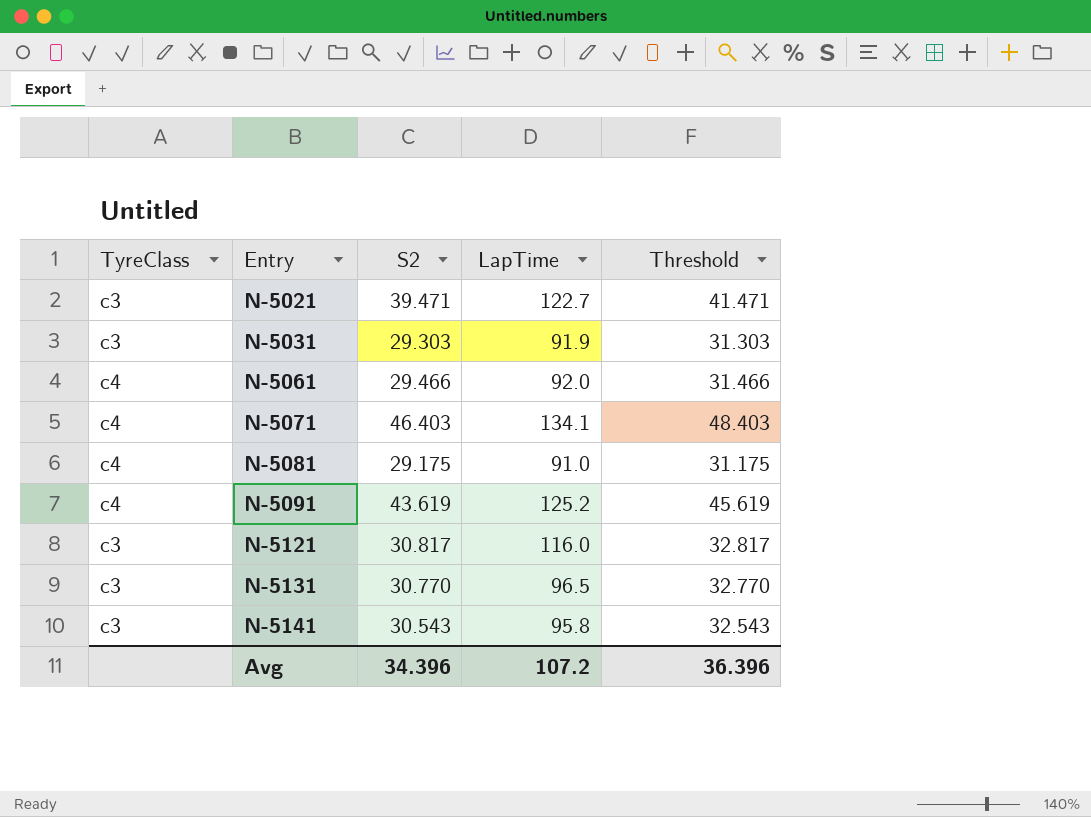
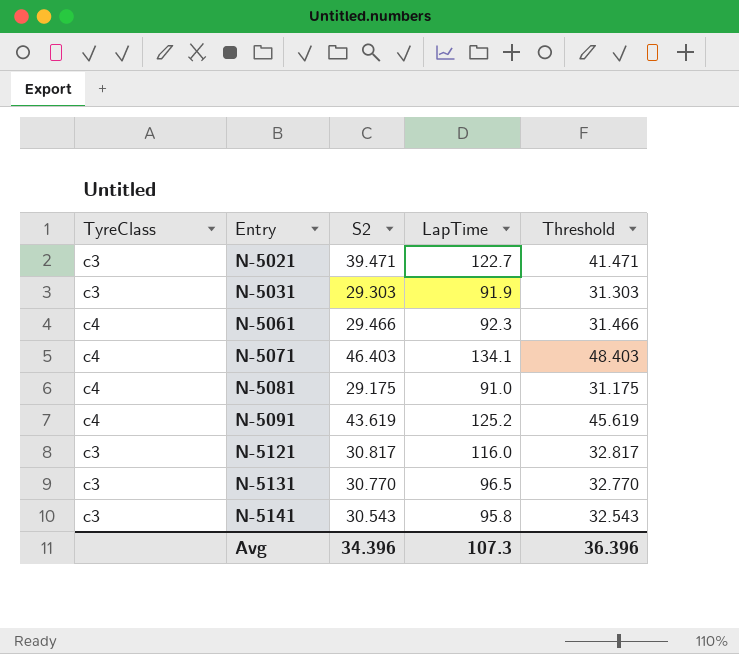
N-5061 | LapTime: 92.0 -> 92.3
Avg | LapTime: 107.2 -> 107.3

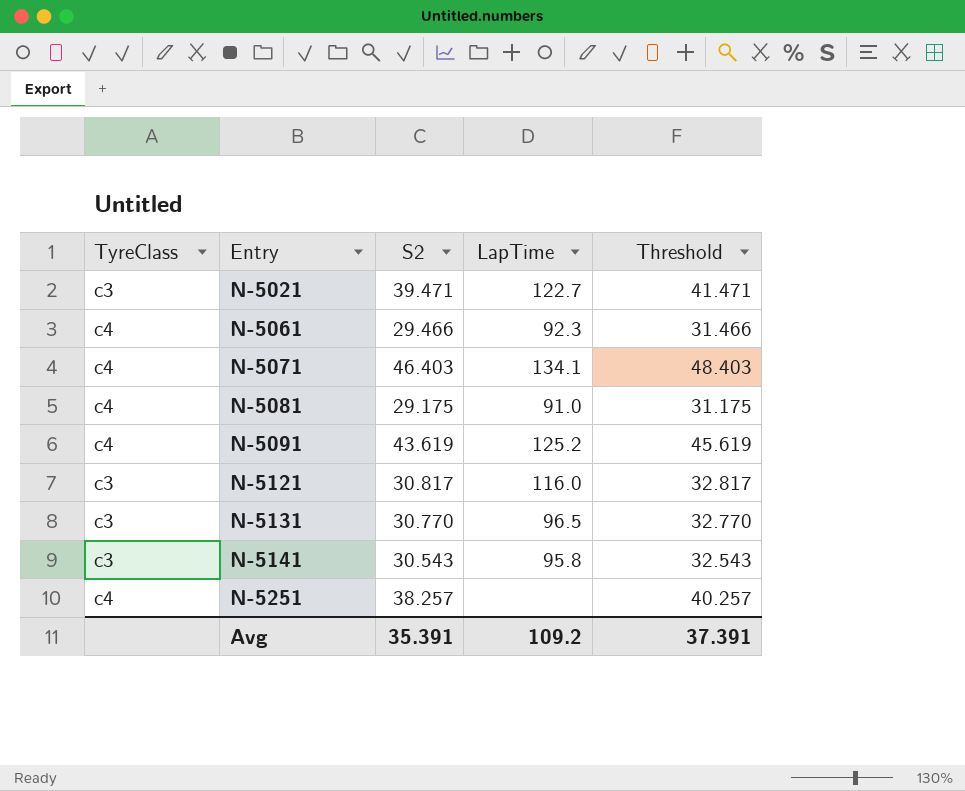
row N-5031: c3 | 29.303 | 91.9 | 31.303 -> none
row N-5251: none -> c4 | 38.257 | none | 40.257
Avg | S2: 34.396 -> 35.391
Avg | LapTime: 107.3 -> 109.2
Avg | Threshold: 36.396 -> 37.391

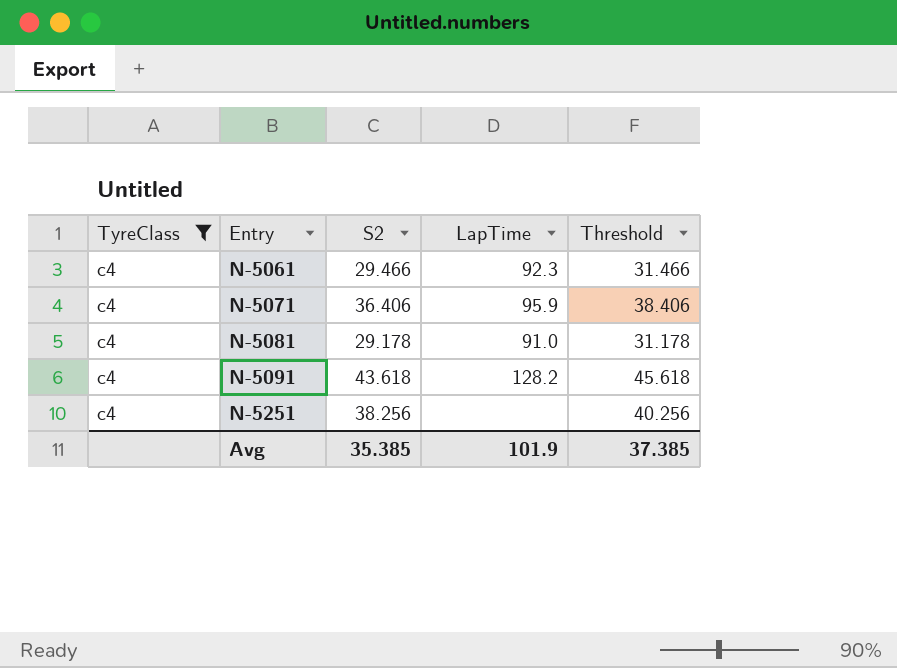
filter: none -> TyreClass = c4
N-5071 | S2: 46.403 -> 36.406
N-5071 | LapTime: 134.1 -> 95.9
N-5071 | Threshold: 48.403 -> 38.406
N-5081 | S2: 29.175 -> 29.178
N-5081 | Threshold: 31.175 -> 31.178
N-5091 | S2: 43.619 -> 43.618
N-5091 | LapTime: 125.2 -> 128.2
N-5091 | Threshold: 45.619 -> 45.618
N-5251 | S2: 38.257 -> 38.256
N-5251 | Threshold: 40.257 -> 40.256
Avg | S2: 35.391 -> 35.385
Avg | LapTime: 109.2 -> 101.9
Avg | Threshold: 37.391 -> 37.385

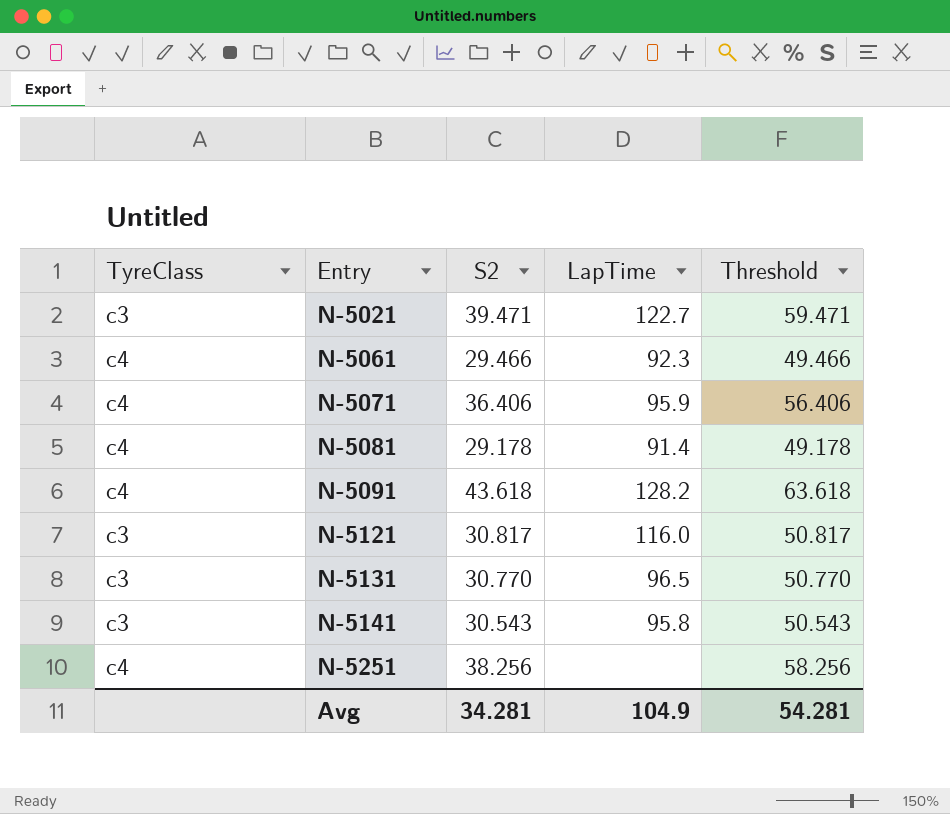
filter: TyreClass = c4 -> none
column Threshold | formula: [S2] + 2 -> [S2] + 20
N-5081 | LapTime: 91.0 -> 91.4
Avg | S2: 35.385 -> 34.281
Avg | LapTime: 101.9 -> 104.9
Avg | Threshold: 37.385 -> 54.281

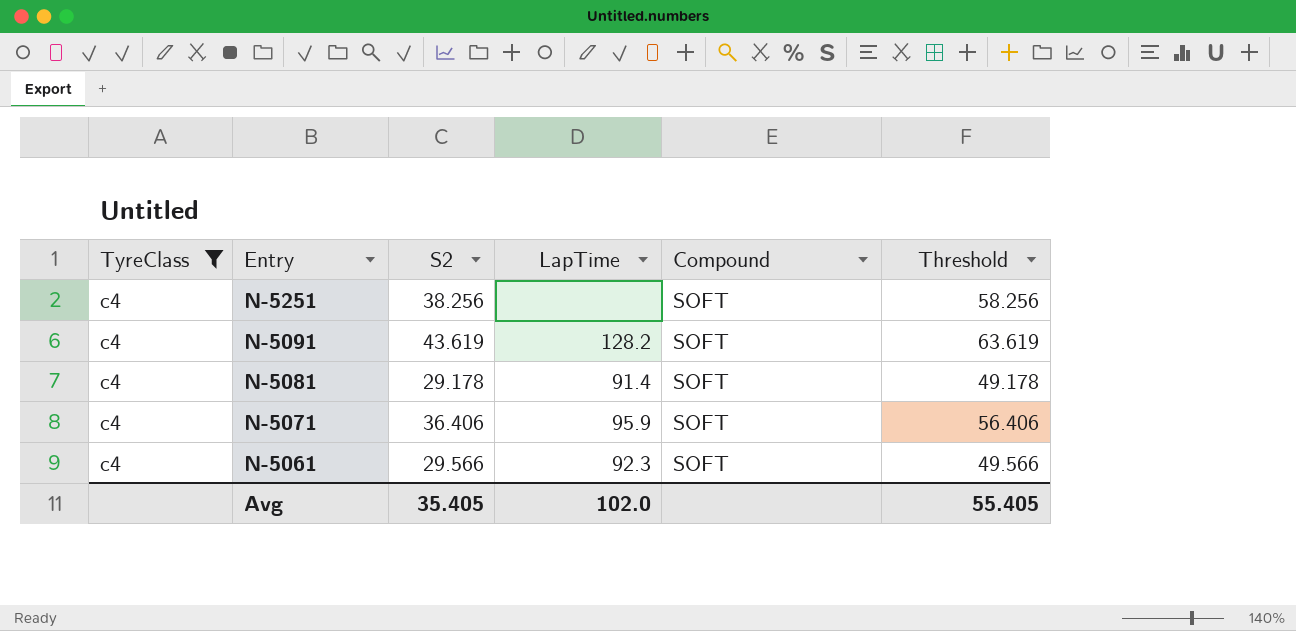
filter: none -> TyreClass = c4
row order: Entry ascending -> Entry descending
column Compound | position: none -> 5
N-5091 | S2: 43.618 -> 43.619
N-5091 | Threshold: 63.618 -> 63.619
N-5061 | S2: 29.466 -> 29.566
N-5061 | Threshold: 49.466 -> 49.566
Avg | S2: 34.281 -> 35.405
Avg | LapTime: 104.9 -> 102.0
Avg | Threshold: 54.281 -> 55.405

